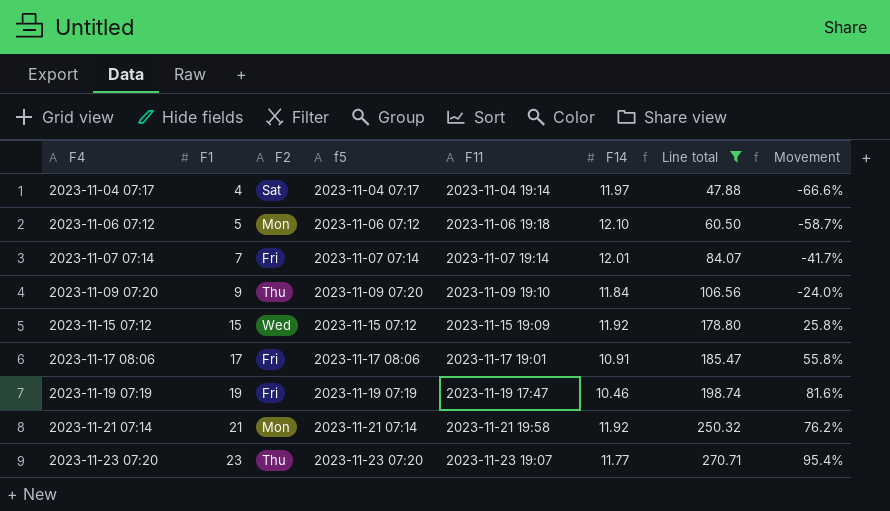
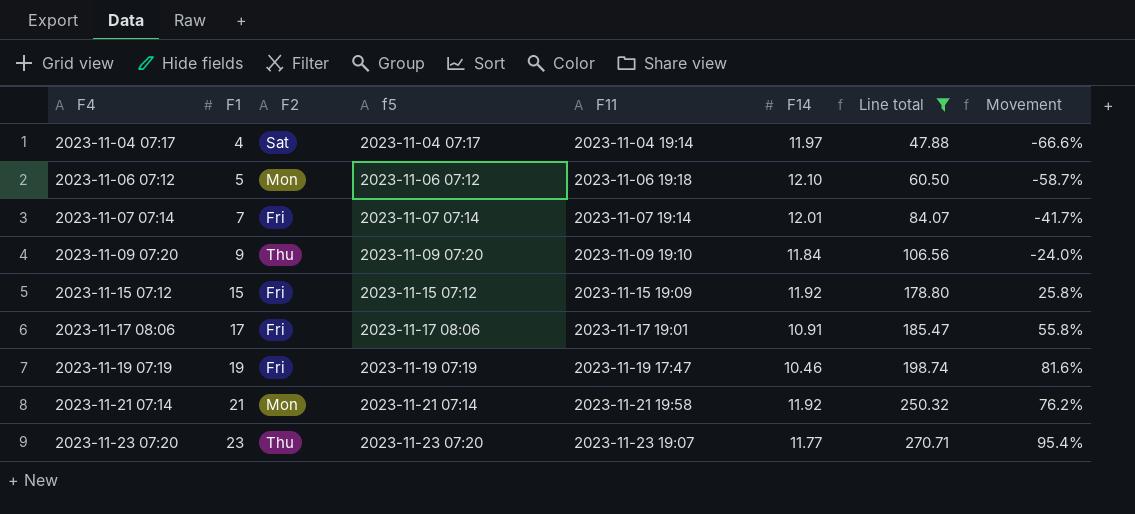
2023-11-15 07:12 | F2: Wed -> Fri

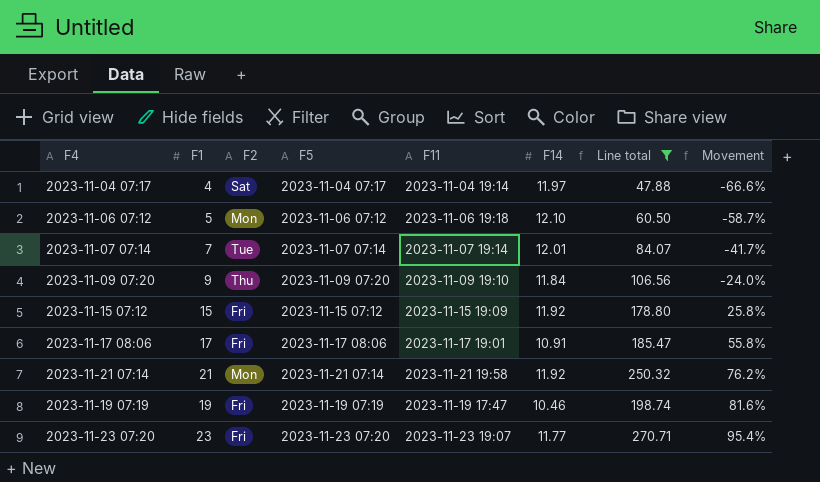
row order: F4 ascending -> Movement ascending
column name: f5 -> F5
2023-11-07 07:14 | F2: Fri -> Tue
2023-11-23 07:20 | F2: Thu -> Fri

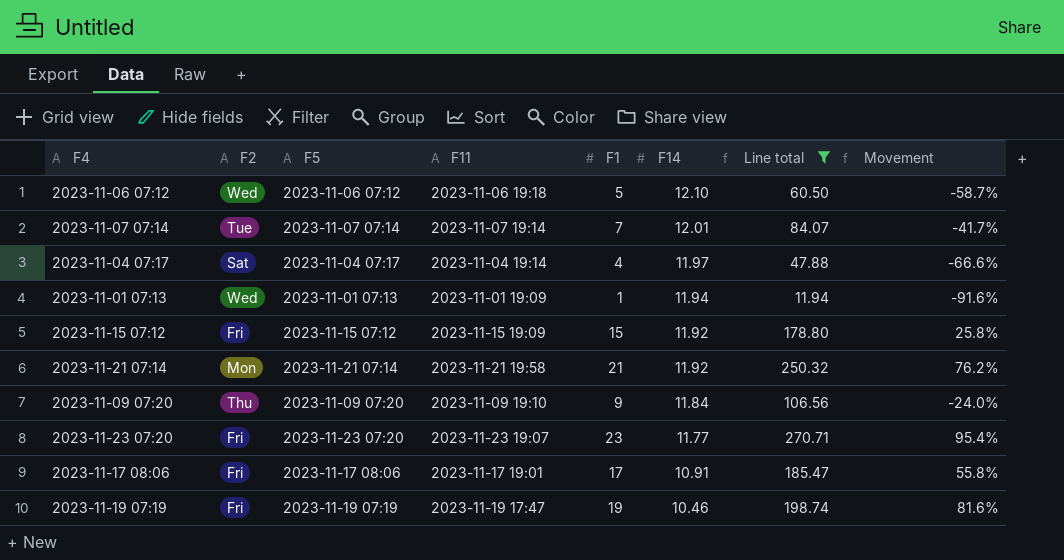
row order: Movement ascending -> F14 descending
column F1 | position: 2 -> 5
2023-11-06 07:12 | F2: Mon -> Wed
row 2023-11-01 07:13: none -> Wed | 2023-11-01 07:13 | 2023-11-01 19:09 | 1 | 11.94 | 11.94 | -91.6%

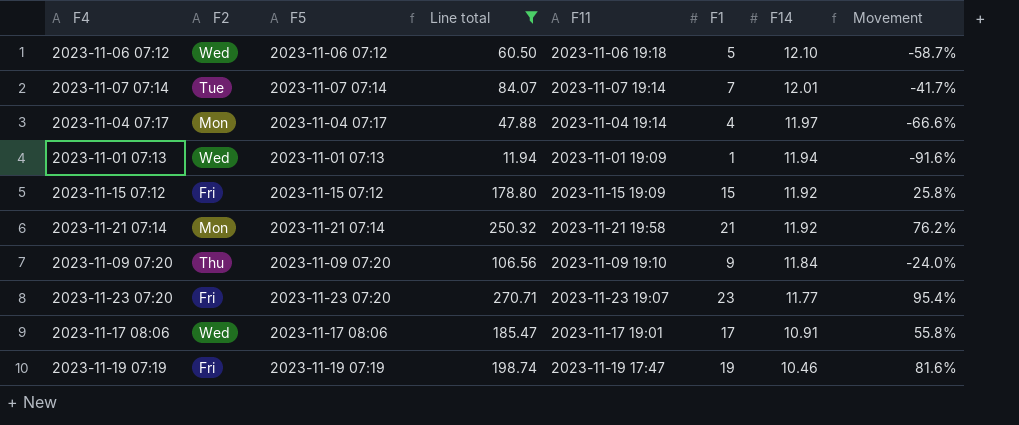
column Line total | position: 7 -> 4
2023-11-04 07:17 | F2: Sat -> Mon
2023-11-17 08:06 | F2: Fri -> Wed

